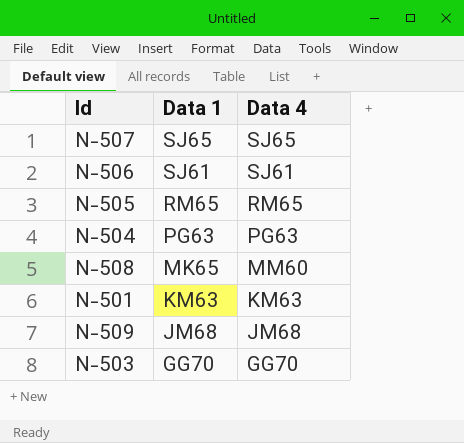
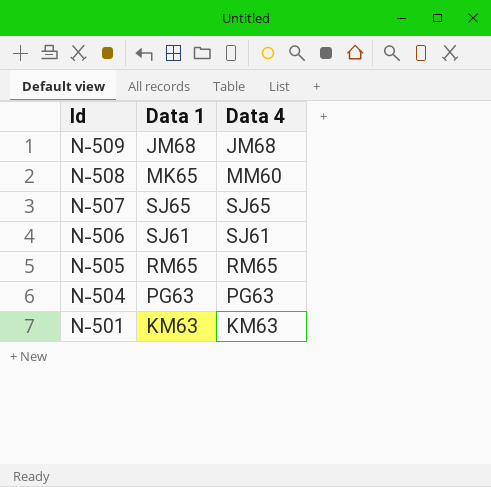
row order: Data 1 descending -> Id descending
row N-503: GG70 | GG70 -> none

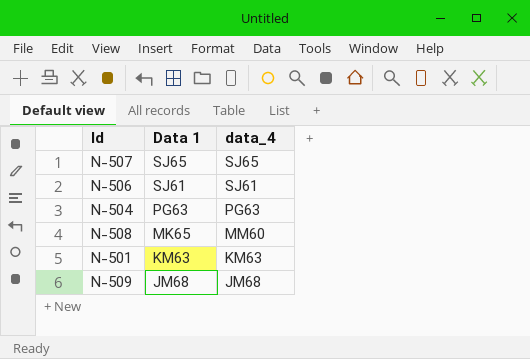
row order: Id descending -> Data 1 descending
column name: Data 4 -> data_4
row N-505: RM65 | RM65 -> none

